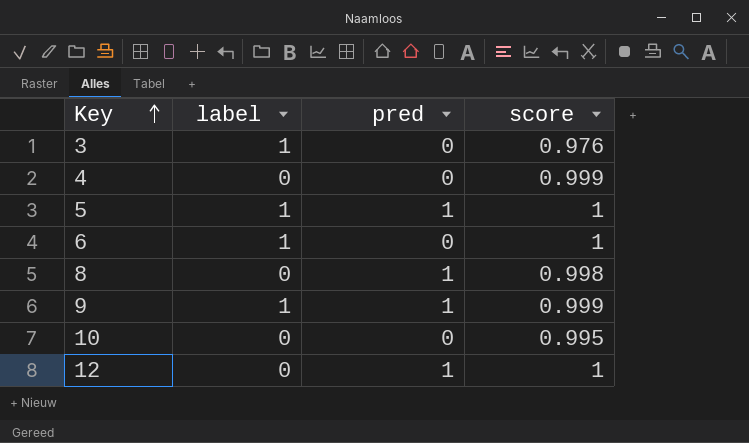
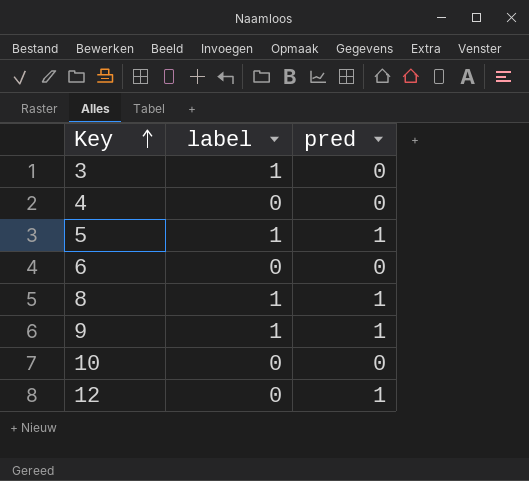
column score | position: 4 -> none
6 | label: 1 -> 0
8 | label: 0 -> 1

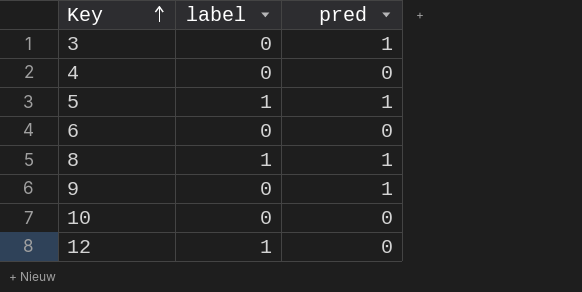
3 | label: 1 -> 0
3 | pred: 0 -> 1
9 | label: 1 -> 0
12 | label: 0 -> 1
12 | pred: 1 -> 0

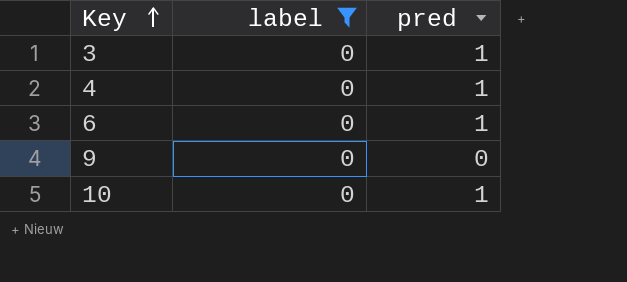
filter: none -> label = 0
4 | pred: 0 -> 1
6 | pred: 0 -> 1
9 | pred: 1 -> 0
10 | pred: 0 -> 1

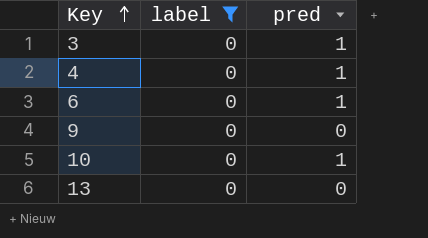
row 13: none -> 0 | 0

